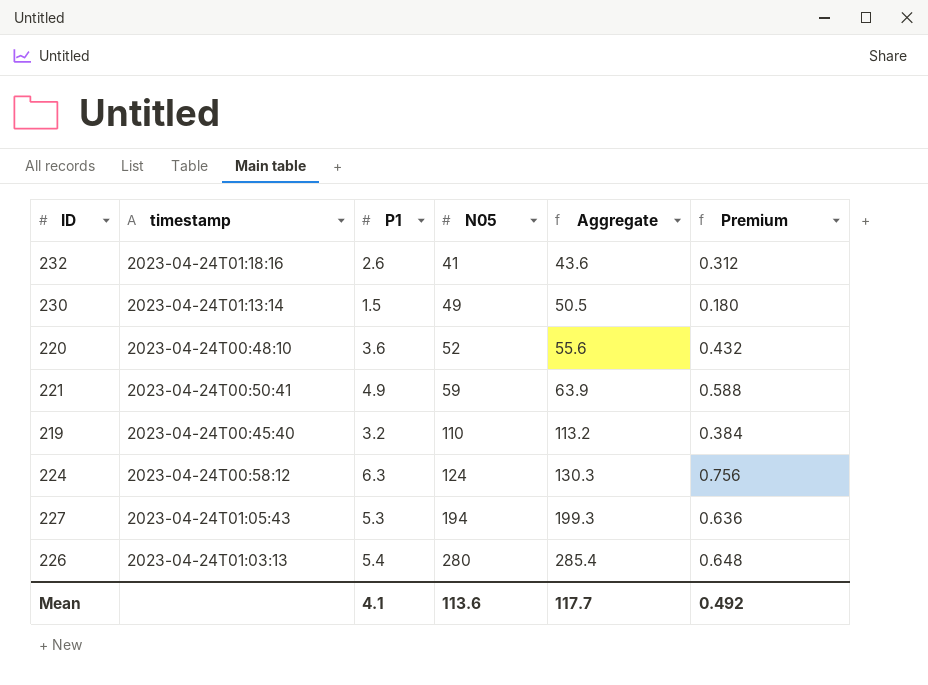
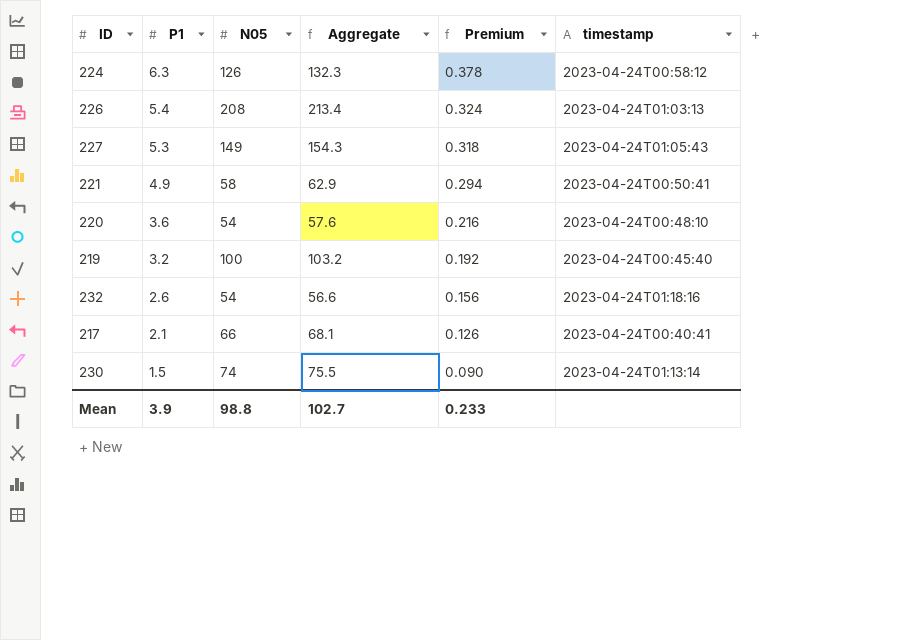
row order: N05 ascending -> P1 descending
column Premium | formula: [P1] * 0.12 -> [P1] * 0.06
column timestamp | position: 2 -> 6
224 | N05: 124 -> 126
224 | Aggregate: 130.3 -> 132.3
226 | N05: 280 -> 208
226 | Aggregate: 285.4 -> 213.4
227 | N05: 194 -> 149
227 | Aggregate: 199.3 -> 154.3
221 | N05: 59 -> 58
221 | Aggregate: 63.9 -> 62.9
220 | N05: 52 -> 54
220 | Aggregate: 55.6 -> 57.6
219 | N05: 110 -> 100
219 | Aggregate: 113.2 -> 103.2
232 | N05: 41 -> 54
232 | Aggregate: 43.6 -> 56.6
row 217: none -> 2.1 | 66 | 68.1 | 0.126 | 2023-04-24T00:40:41
230 | N05: 49 -> 74
230 | Aggregate: 50.5 -> 75.5
Mean | P1: 4.1 -> 3.9
Mean | N05: 113.6 -> 98.8
Mean | Aggregate: 117.7 -> 102.7
Mean | Premium: 0.492 -> 0.233

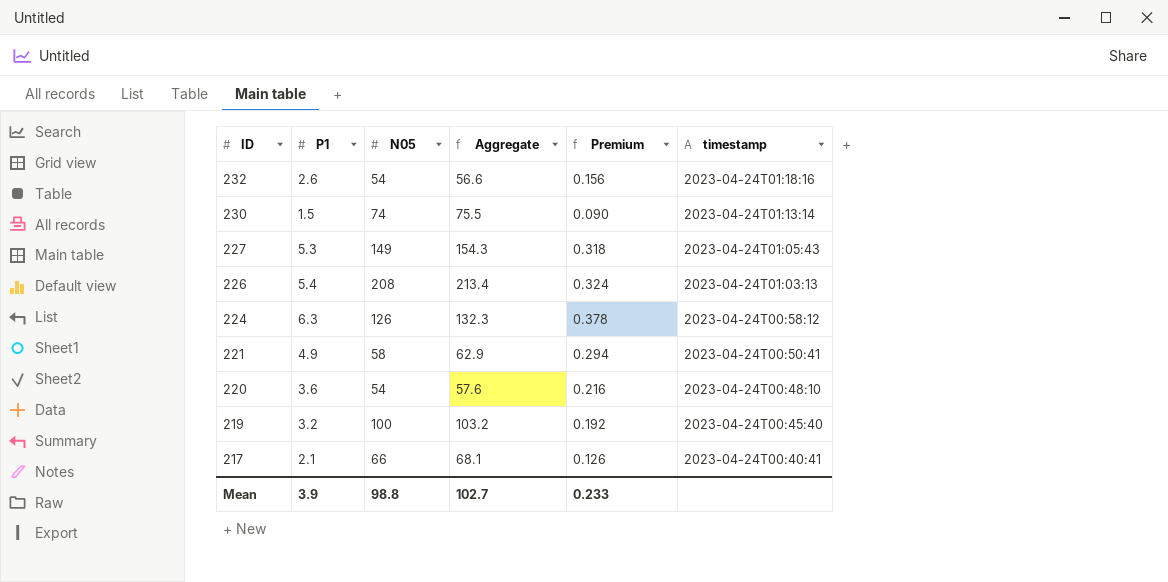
row order: P1 descending -> ID descending

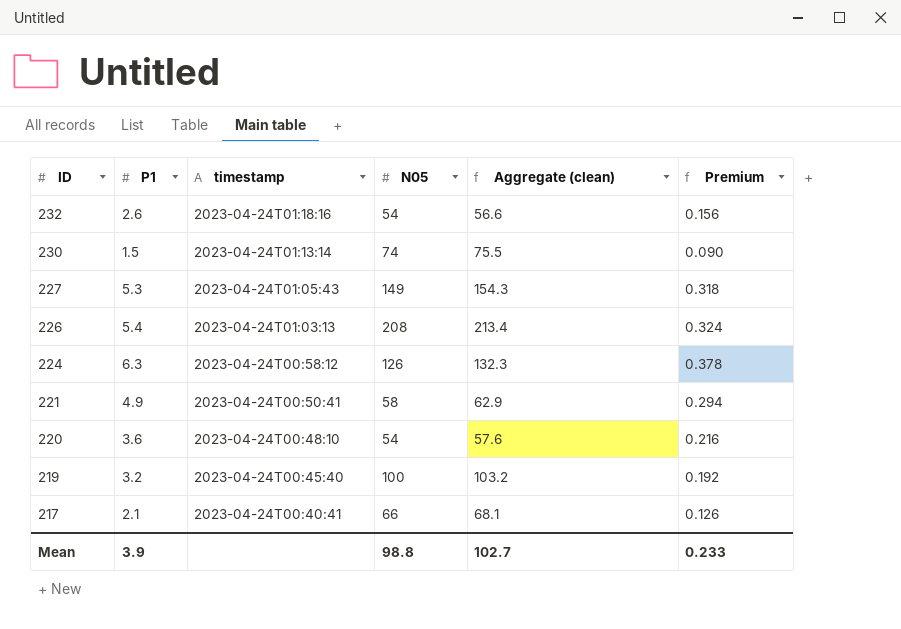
column timestamp | position: 6 -> 3
column name: Aggregate -> Aggregate (clean)

